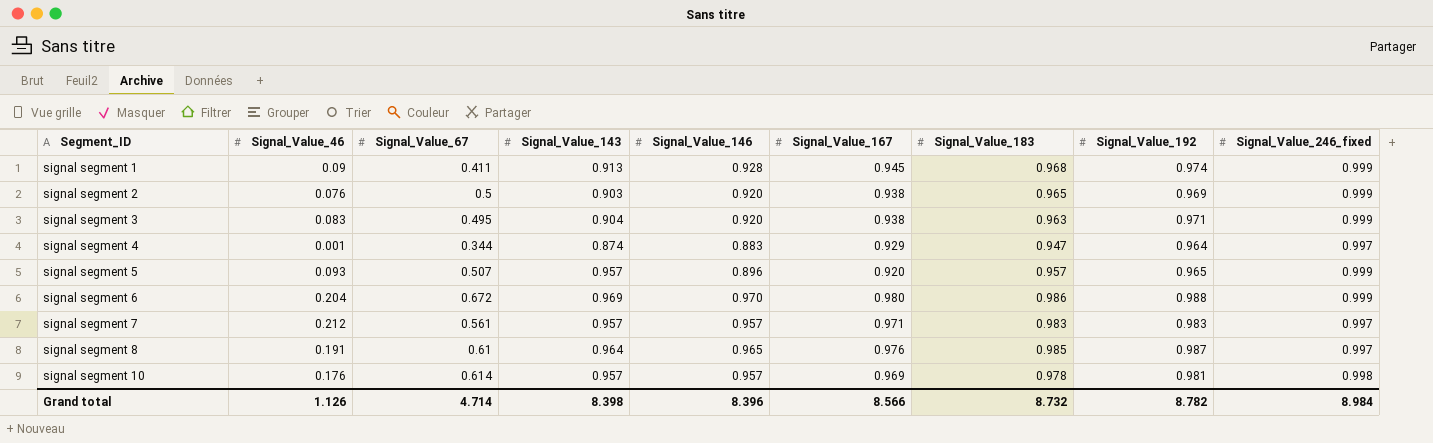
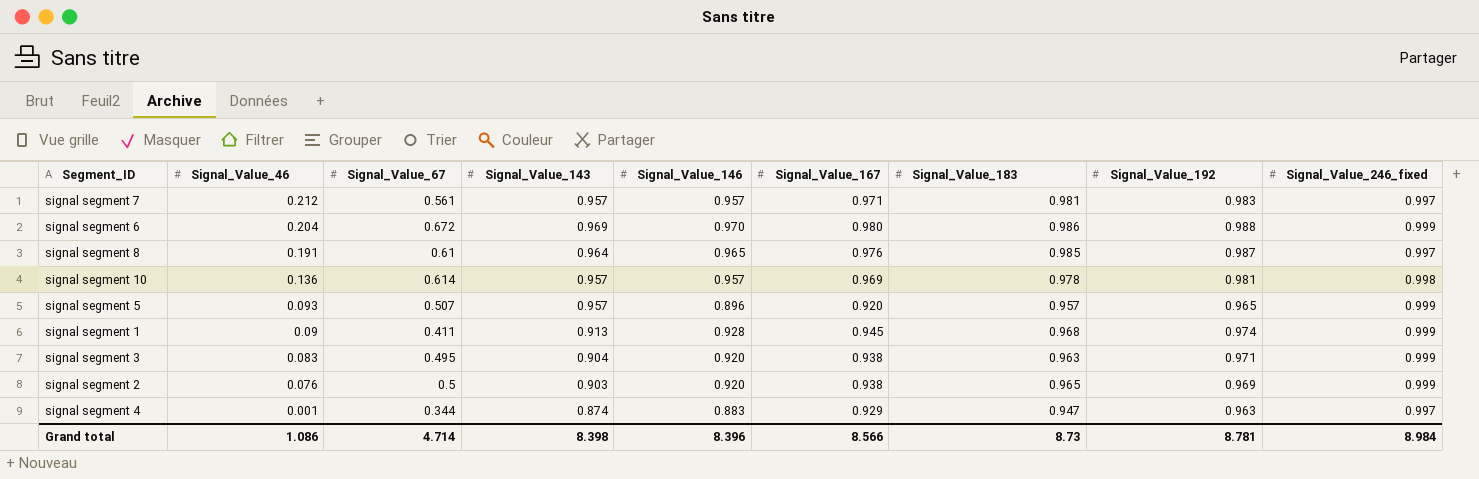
row order: Segment_ID ascending -> Signal_Value_46 descending
signal segment 7 | Signal_Value_183: 0.983 -> 0.981
signal segment 10 | Signal_Value_46: 0.176 -> 0.136
signal segment 4 | Signal_Value_192: 0.964 -> 0.963
Grand total | Signal_Value_46: 1.126 -> 1.086
Grand total | Signal_Value_183: 8.732 -> 8.73
Grand total | Signal_Value_192: 8.782 -> 8.781

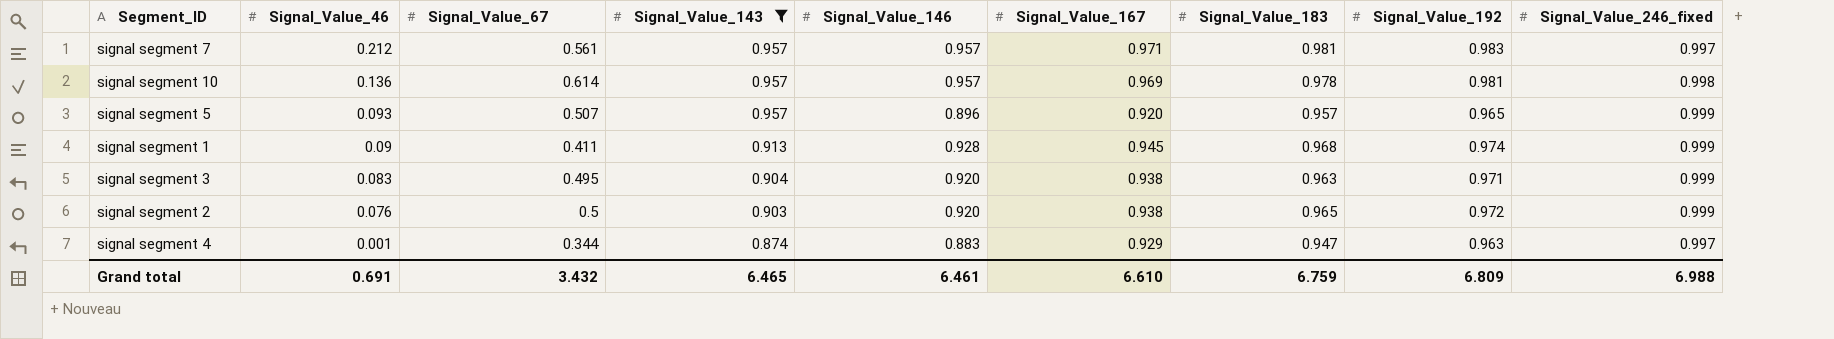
filter: none -> Signal_Value_143 <= 0.957
signal segment 2 | Signal_Value_192: 0.969 -> 0.972
Grand total | Signal_Value_46: 1.086 -> 0.691
Grand total | Signal_Value_67: 4.714 -> 3.432
Grand total | Signal_Value_143: 8.398 -> 6.465
Grand total | Signal_Value_146: 8.396 -> 6.461
Grand total | Signal_Value_167: 8.566 -> 6.610
Grand total | Signal_Value_183: 8.73 -> 6.759
Grand total | Signal_Value_192: 8.781 -> 6.809
Grand total | Signal_Value_246_fixed: 8.984 -> 6.988

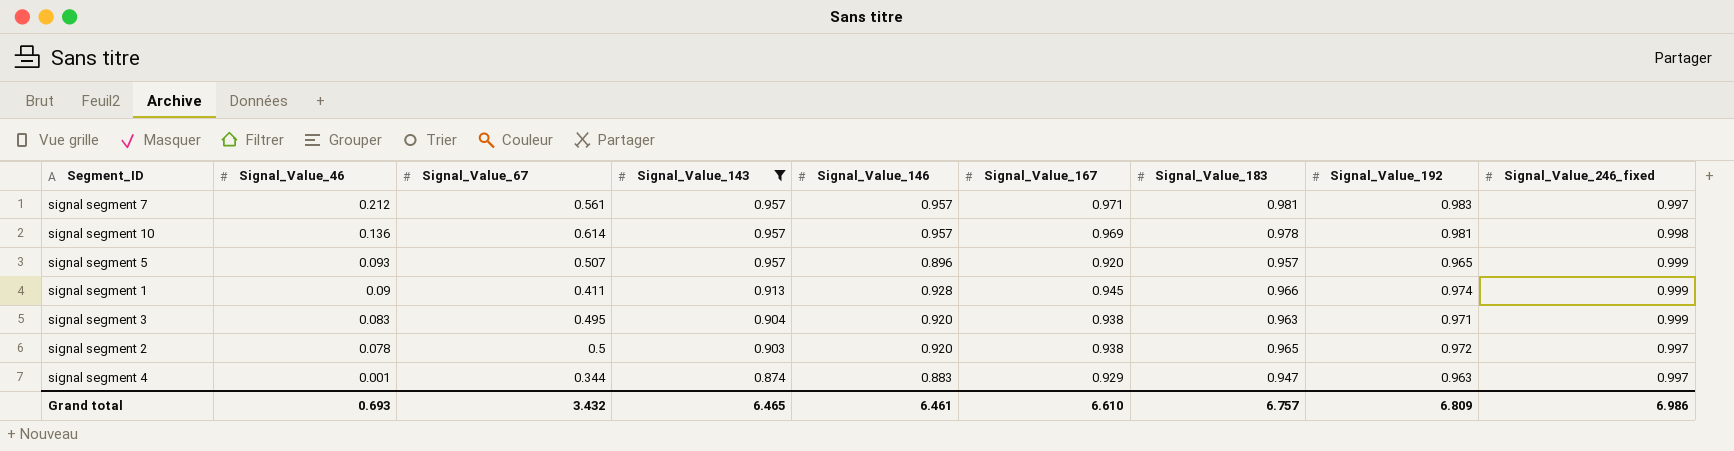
signal segment 1 | Signal_Value_183: 0.968 -> 0.966
signal segment 2 | Signal_Value_46: 0.076 -> 0.078
signal segment 2 | Signal_Value_246_fixed: 0.999 -> 0.997
Grand total | Signal_Value_46: 0.691 -> 0.693
Grand total | Signal_Value_183: 6.759 -> 6.757
Grand total | Signal_Value_246_fixed: 6.988 -> 6.986

